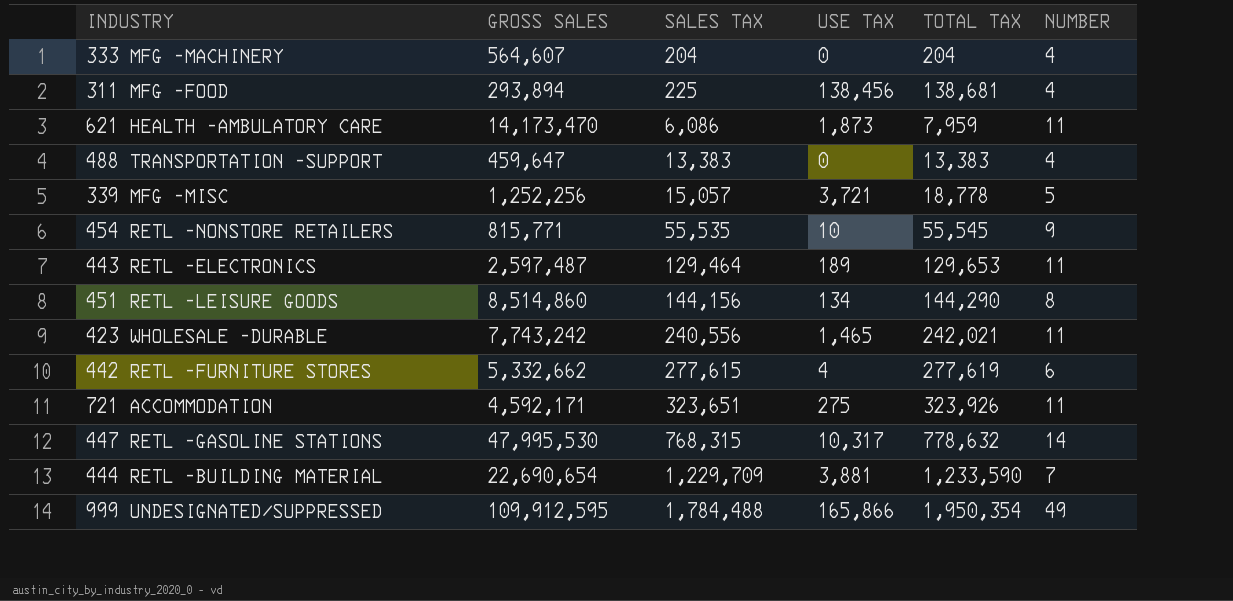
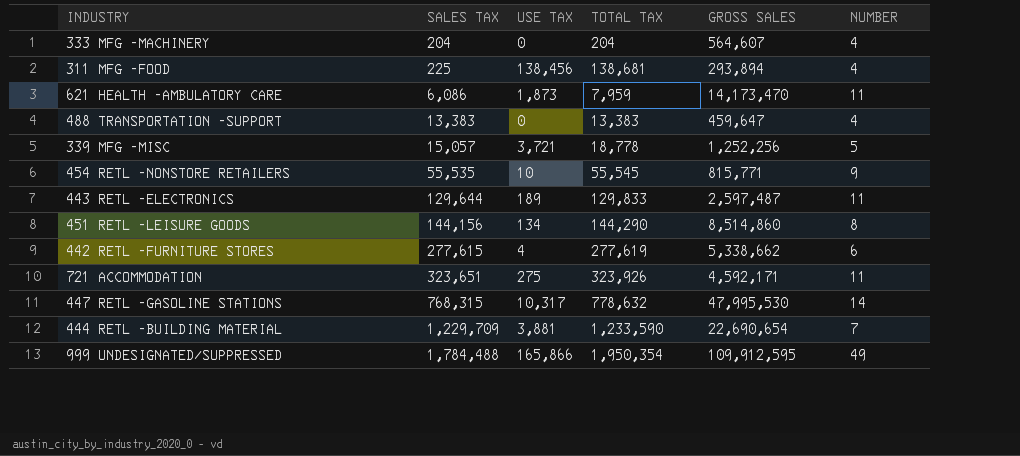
column GROSS SALES | position: 2 -> 5
row 423 WHOLESALE -DURABLE: 7,743,242 | 240,556 | 1,465 | 242,021 | 11 -> none
443 RETL -ELECTRONICS | SALES TAX: 129,464 -> 129,644
443 RETL -ELECTRONICS | TOTAL TAX: 129,653 -> 129,833
442 RETL -FURNITURE STORES | GROSS SALES: 5,332,662 -> 5,338,662

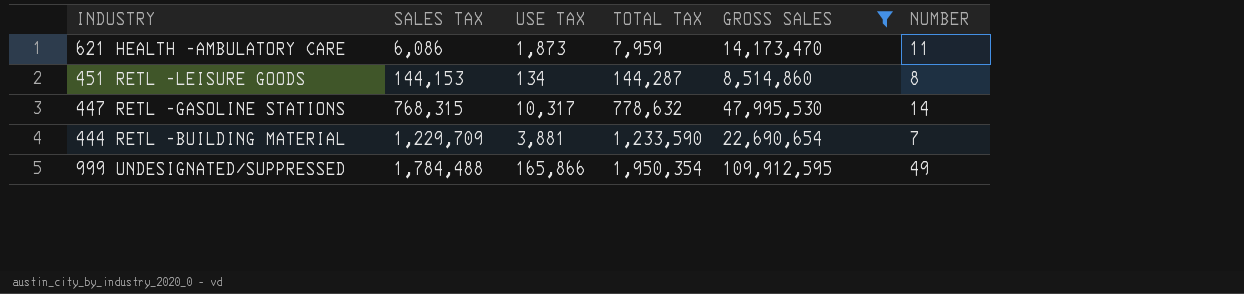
filter: none -> GROSS SALES >= 8,514,860
451 RETL -LEISURE GOODS | SALES TAX: 144,156 -> 144,153
451 RETL -LEISURE GOODS | TOTAL TAX: 144,290 -> 144,287

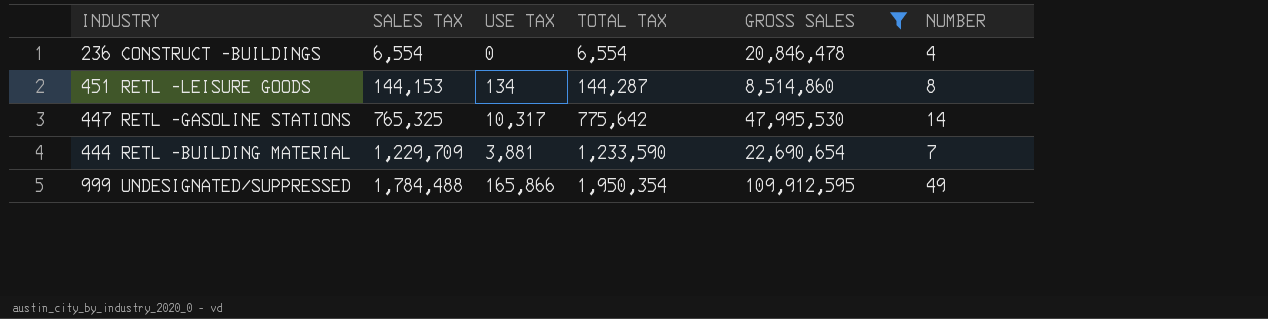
row 621 HEALTH -AMBULATORY CARE: 6,086 | 1,873 | 7,959 | 14,173,470 | 11 -> none
row 236 CONSTRUCT -BUILDINGS: none -> 6,554 | 0 | 6,554 | 20,846,478 | 4
447 RETL -GASOLINE STATIONS | SALES TAX: 768,315 -> 765,325
447 RETL -GASOLINE STATIONS | TOTAL TAX: 778,632 -> 775,642

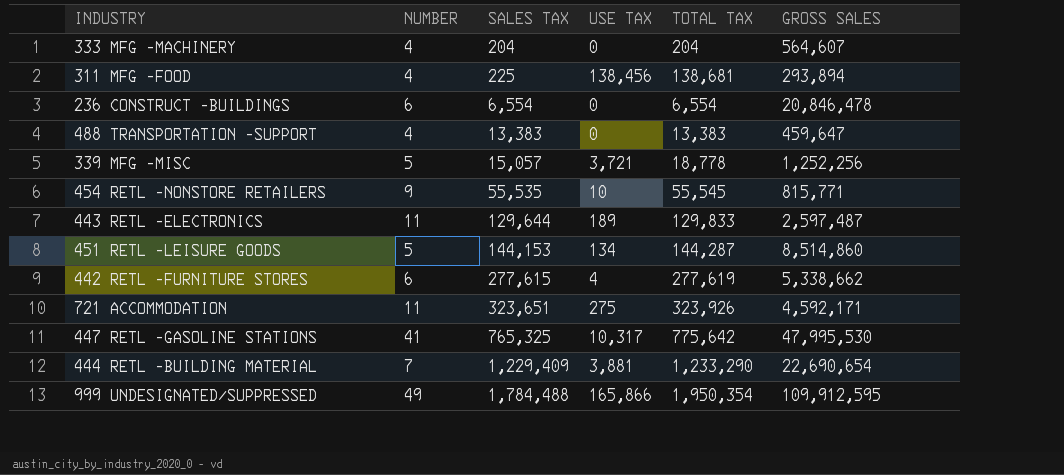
filter: GROSS SALES >= 8,514,860 -> none
column NUMBER | position: 6 -> 2
236 CONSTRUCT -BUILDINGS | NUMBER: 4 -> 6
451 RETL -LEISURE GOODS | NUMBER: 8 -> 5
447 RETL -GASOLINE STATIONS | NUMBER: 14 -> 41
444 RETL -BUILDING MATERIAL | SALES TAX: 1,229,709 -> 1,229,409
444 RETL -BUILDING MATERIAL | TOTAL TAX: 1,233,590 -> 1,233,290

